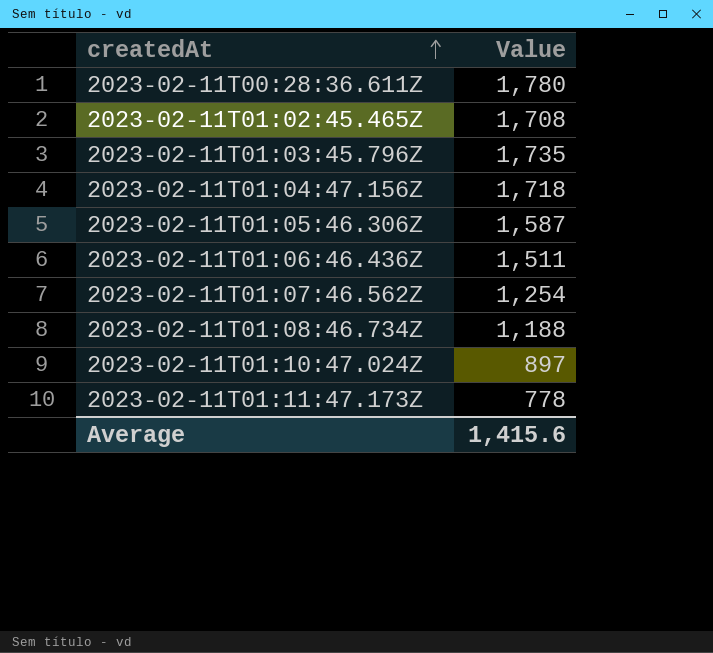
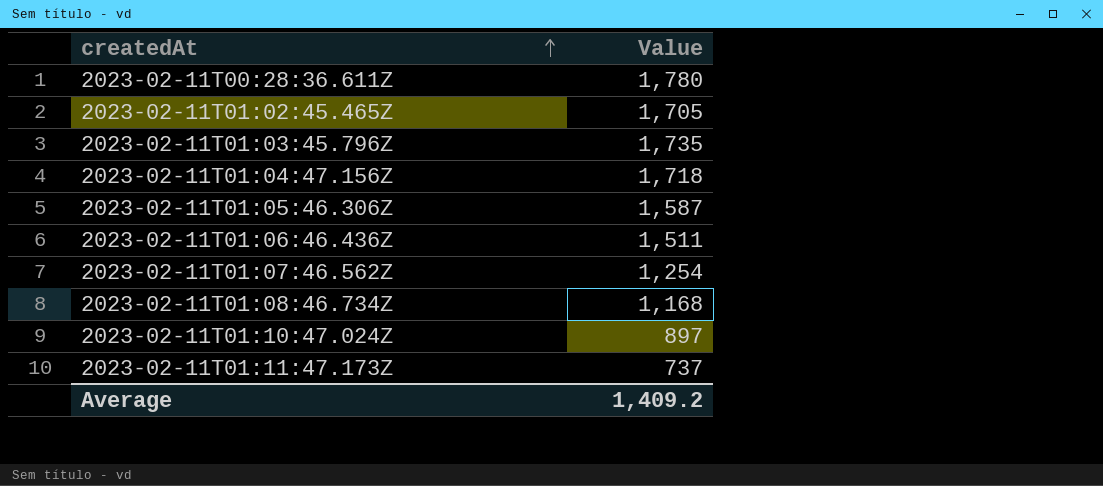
2023-02-11T01:02:45.465Z | Value: 1,708 -> 1,705
2023-02-11T01:08:46.734Z | Value: 1,188 -> 1,168
2023-02-11T01:11:47.173Z | Value: 778 -> 737
Average | Value: 1,415.6 -> 1,409.2

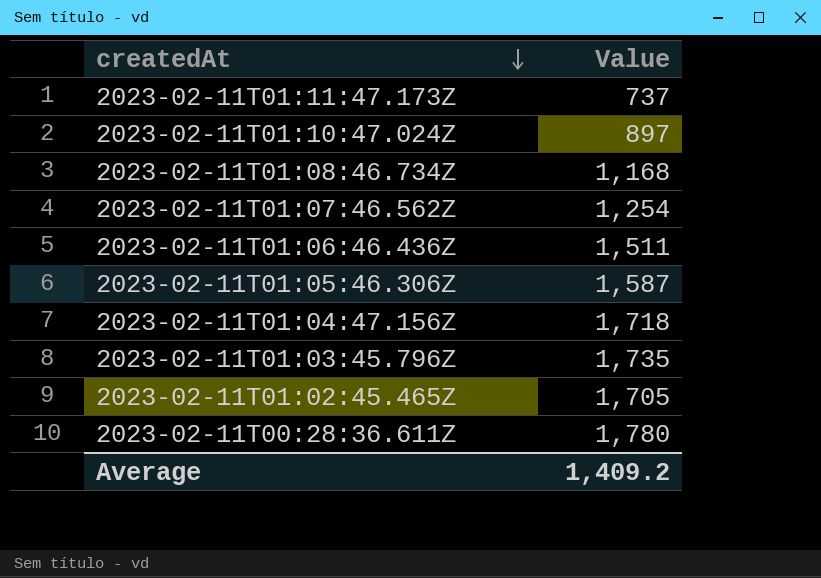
row order: createdAt ascending -> createdAt descending

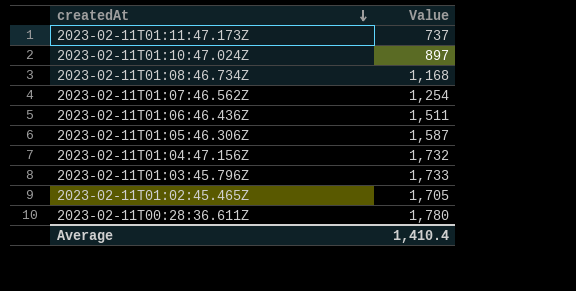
2023-02-11T01:04:47.156Z | Value: 1,718 -> 1,732
2023-02-11T01:03:45.796Z | Value: 1,735 -> 1,733
Average | Value: 1,409.2 -> 1,410.4

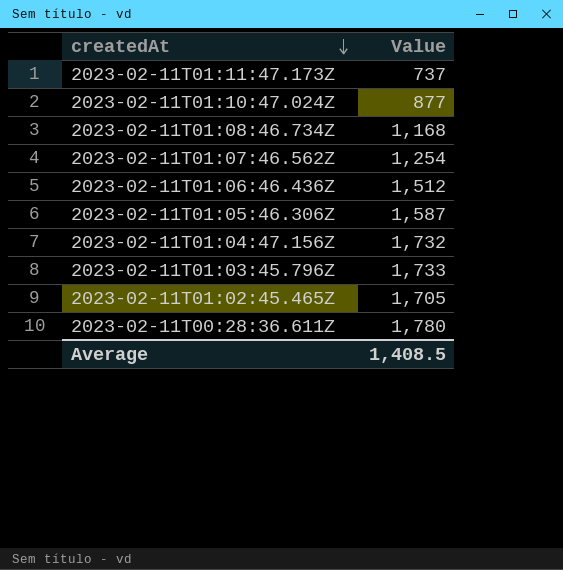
2023-02-11T01:10:47.024Z | Value: 897 -> 877
2023-02-11T01:06:46.436Z | Value: 1,511 -> 1,512
Average | Value: 1,410.4 -> 1,408.5

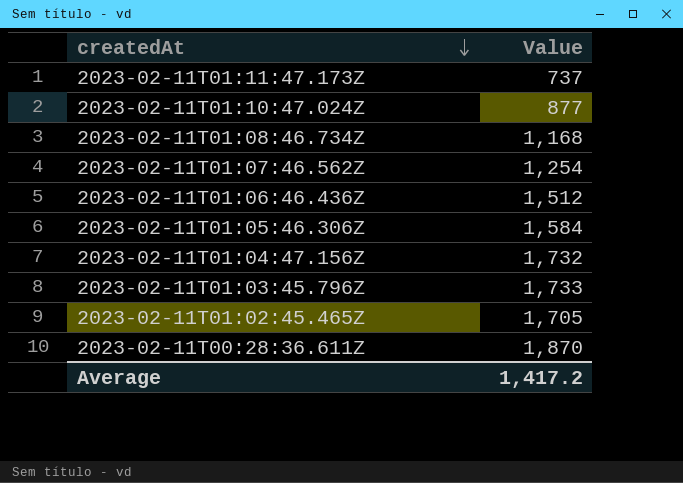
2023-02-11T01:05:46.306Z | Value: 1,587 -> 1,584
2023-02-11T00:28:36.611Z | Value: 1,780 -> 1,870
Average | Value: 1,408.5 -> 1,417.2

